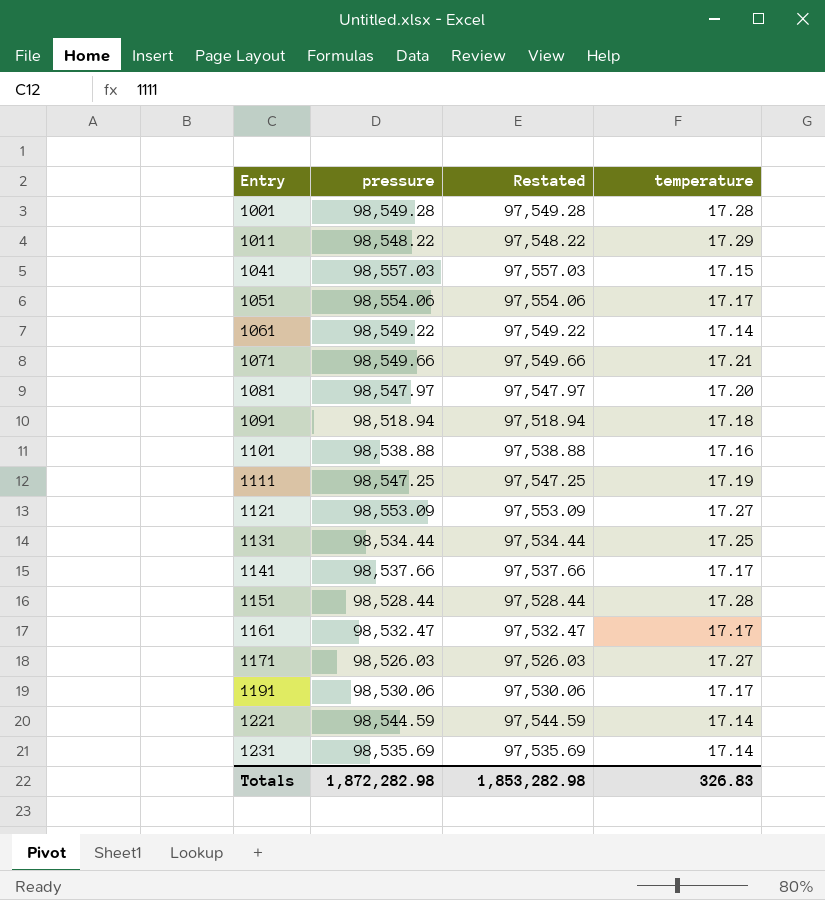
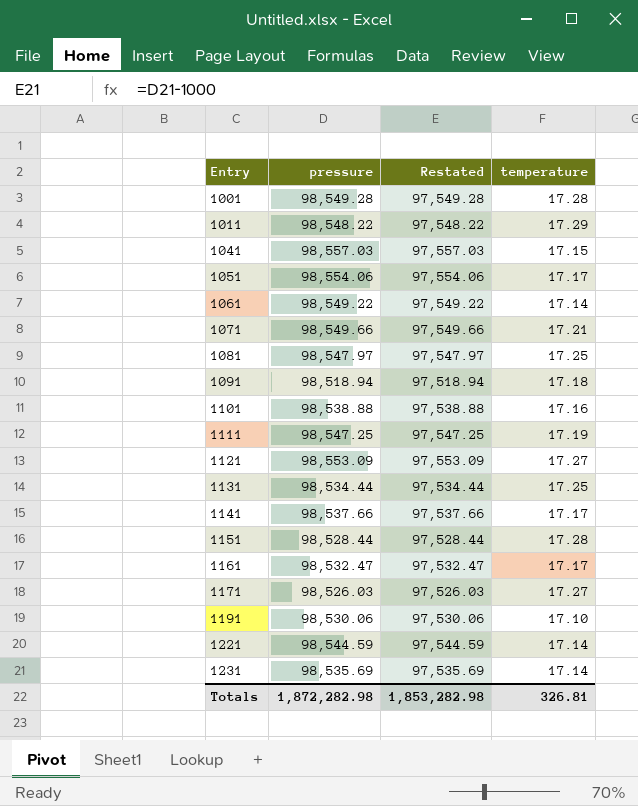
1081 | temperature: 17.20 -> 17.25
1191 | temperature: 17.17 -> 17.10
Totals | temperature: 326.83 -> 326.81

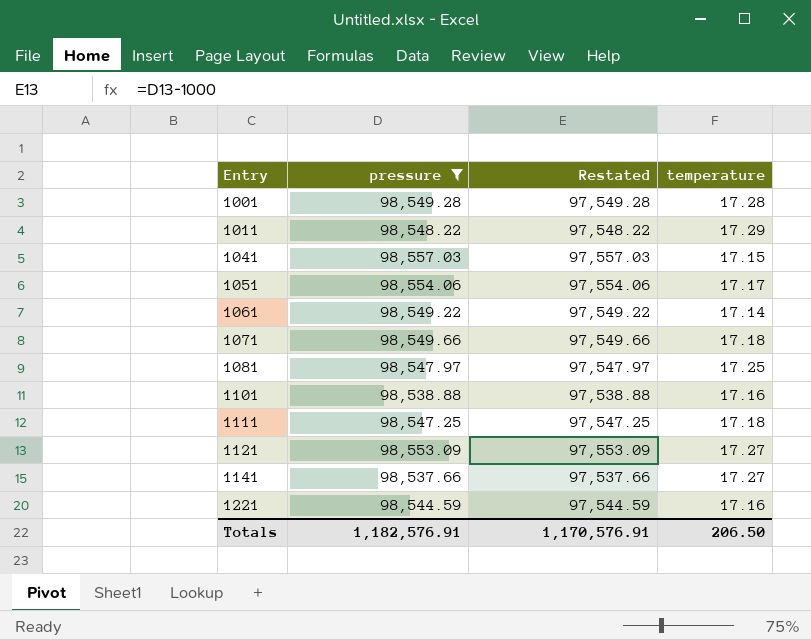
filter: none -> pressure >= 98,537.66
1071 | temperature: 17.21 -> 17.18
1111 | temperature: 17.19 -> 17.18
1141 | temperature: 17.17 -> 17.27
1221 | temperature: 17.14 -> 17.16
Totals | pressure: 1,872,282.98 -> 1,182,576.91
Totals | Restated: 1,853,282.98 -> 1,170,576.91
Totals | temperature: 326.81 -> 206.50

